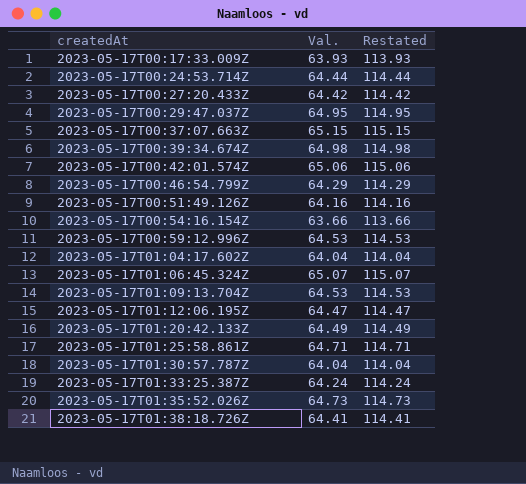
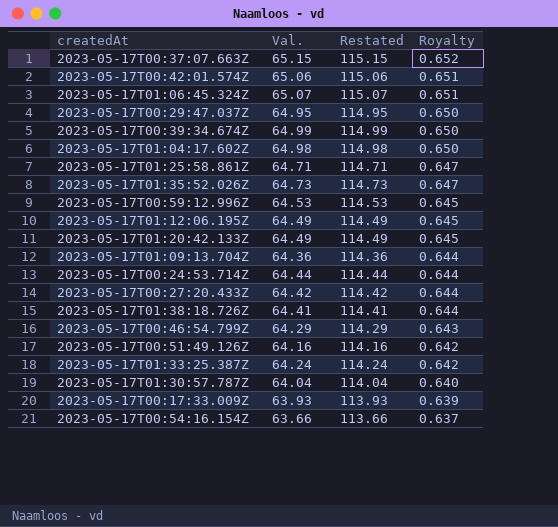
row order: createdAt ascending -> Royalty descending
column Royalty | formula: none -> [Val.] * 0.01
2023-05-17T00:39:34.674Z | Val.: 64.98 -> 64.99
2023-05-17T00:39:34.674Z | Restated: 114.98 -> 114.99
2023-05-17T01:04:17.602Z | Val.: 64.04 -> 64.98
2023-05-17T01:04:17.602Z | Restated: 114.04 -> 114.98
2023-05-17T01:12:06.195Z | Val.: 64.47 -> 64.49
2023-05-17T01:12:06.195Z | Restated: 114.47 -> 114.49
2023-05-17T01:09:13.704Z | Val.: 64.53 -> 64.36
2023-05-17T01:09:13.704Z | Restated: 114.53 -> 114.36

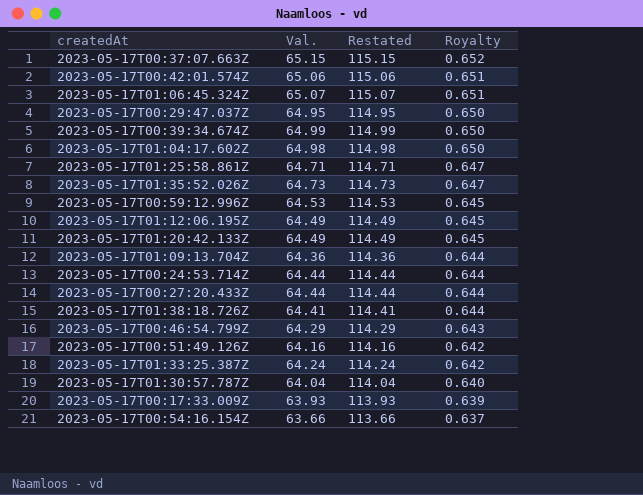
2023-05-17T00:27:20.433Z | Val.: 64.42 -> 64.44
2023-05-17T00:27:20.433Z | Restated: 114.42 -> 114.44

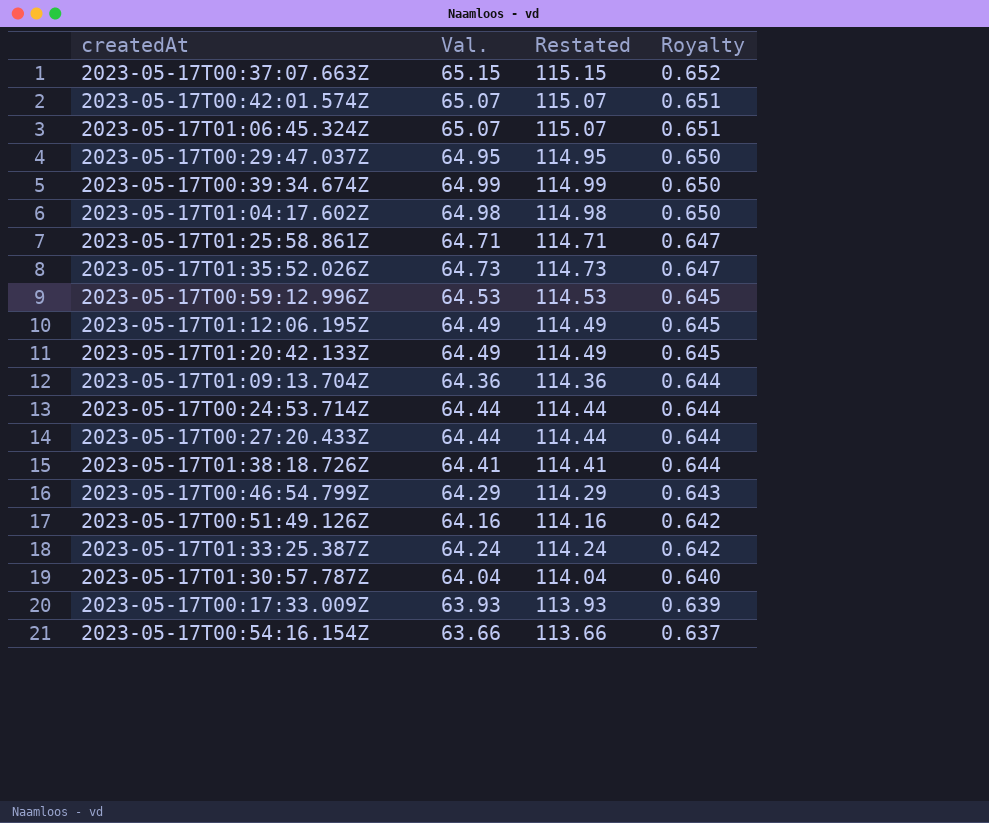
2023-05-17T00:42:01.574Z | Val.: 65.06 -> 65.07
2023-05-17T00:42:01.574Z | Restated: 115.06 -> 115.07

